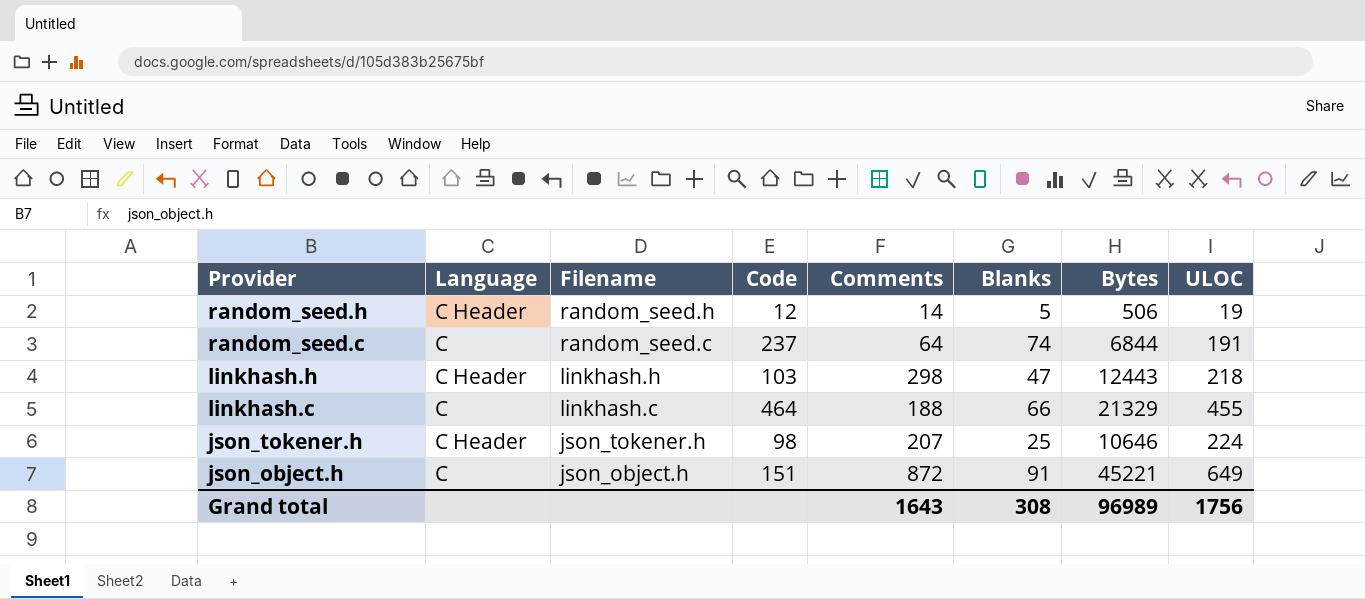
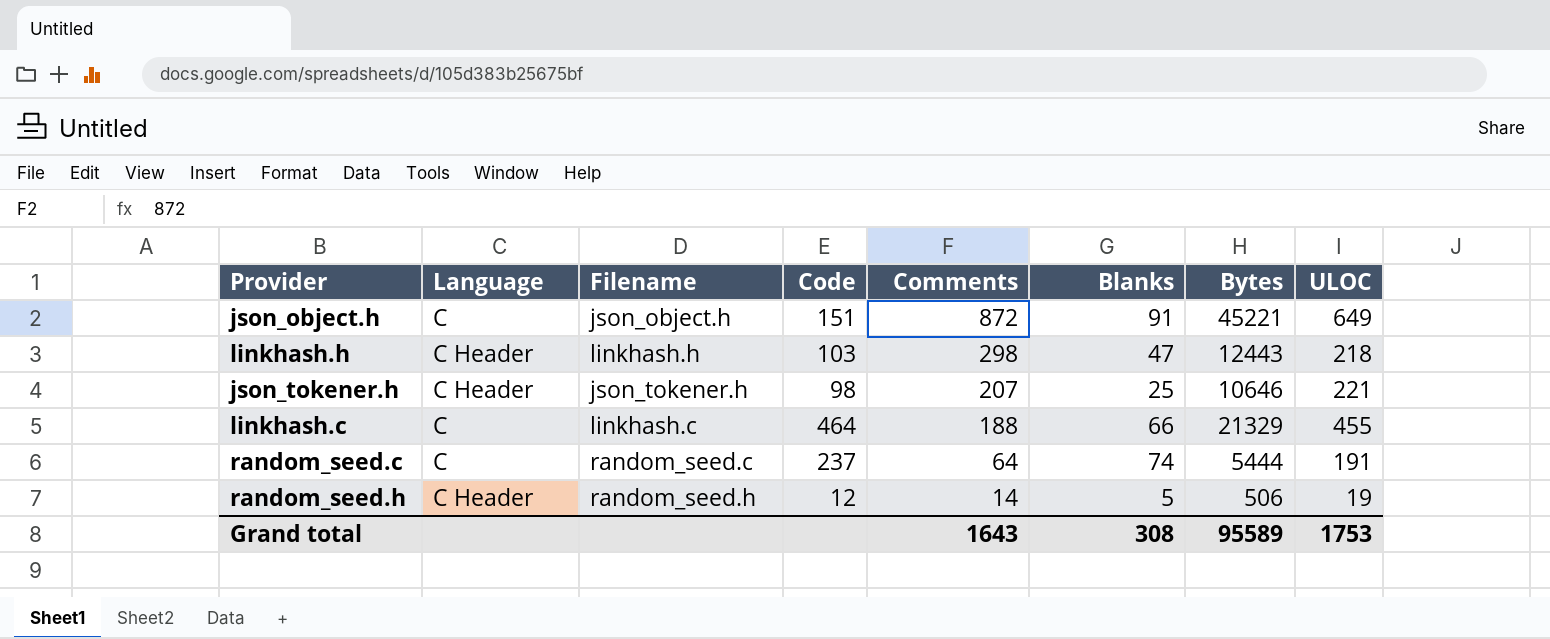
row order: Provider descending -> Comments descending
json_tokener.h | ULOC: 224 -> 221
random_seed.c | Bytes: 6844 -> 5444
Grand total | Bytes: 96989 -> 95589
Grand total | ULOC: 1756 -> 1753

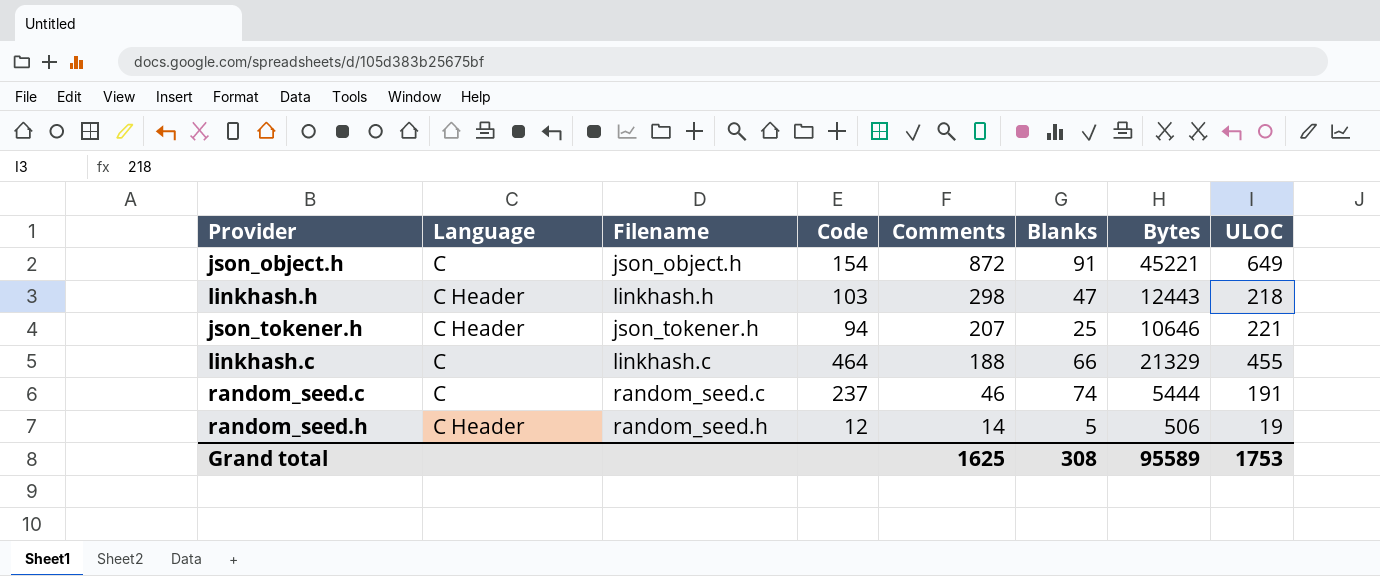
json_object.h | Code: 151 -> 154
json_tokener.h | Code: 98 -> 94
random_seed.c | Comments: 64 -> 46
Grand total | Comments: 1643 -> 1625

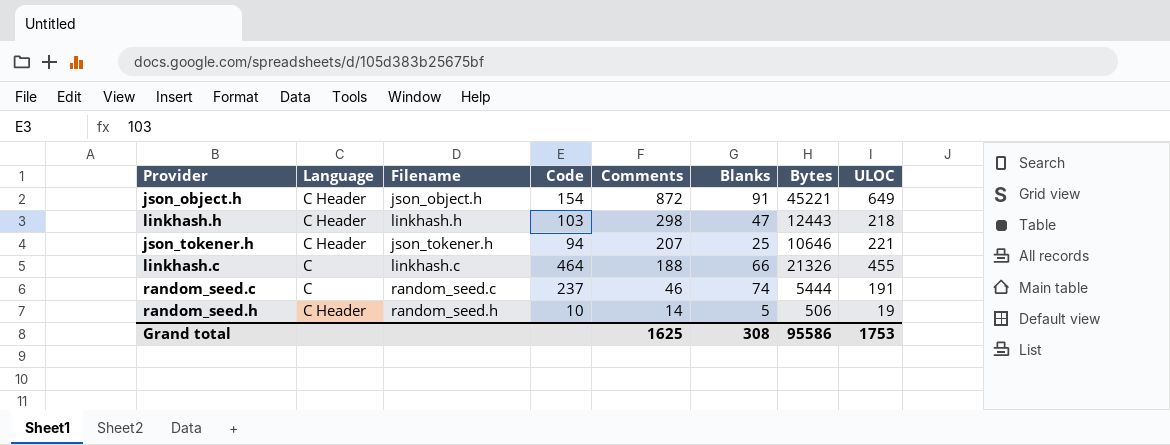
json_object.h | Language: C -> C Header
linkhash.c | Bytes: 21329 -> 21326
random_seed.h | Code: 12 -> 10
Grand total | Bytes: 95589 -> 95586

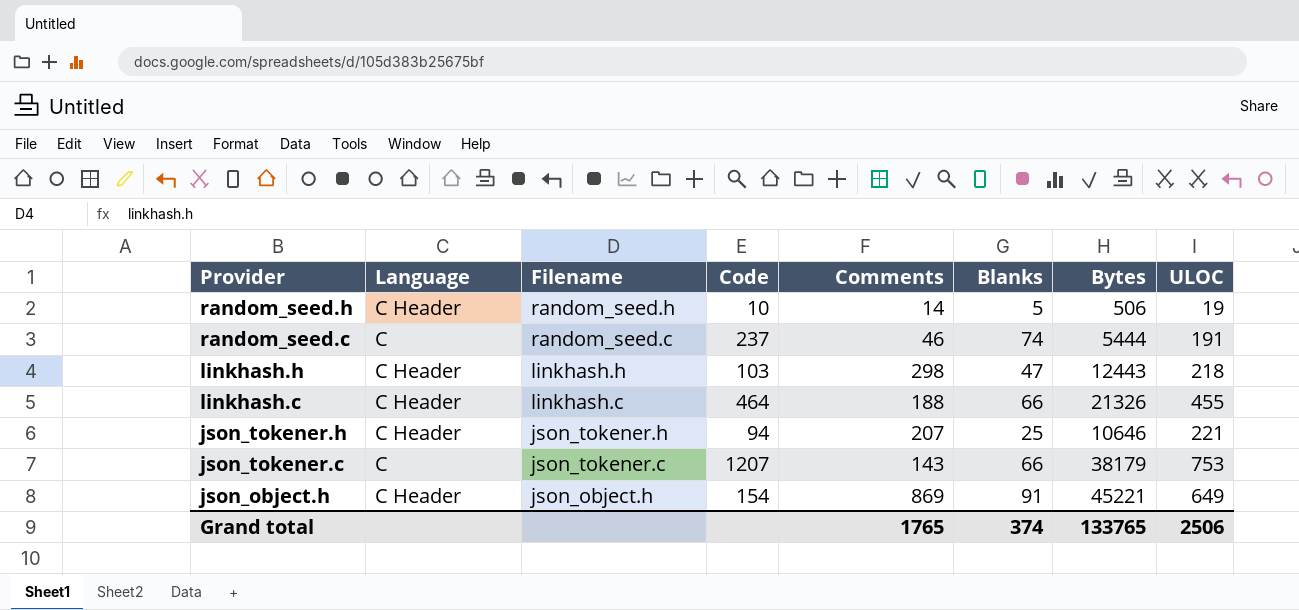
row order: Comments descending -> Provider descending
linkhash.c | Language: C -> C Header
row json_tokener.c: none -> C | json_tokener.c | 1207 | 143 | 66 | 38179 | 753
json_object.h | Comments: 872 -> 869
Grand total | Comments: 1625 -> 1765
Grand total | Blanks: 308 -> 374
Grand total | Bytes: 95586 -> 133765
Grand total | ULOC: 1753 -> 2506

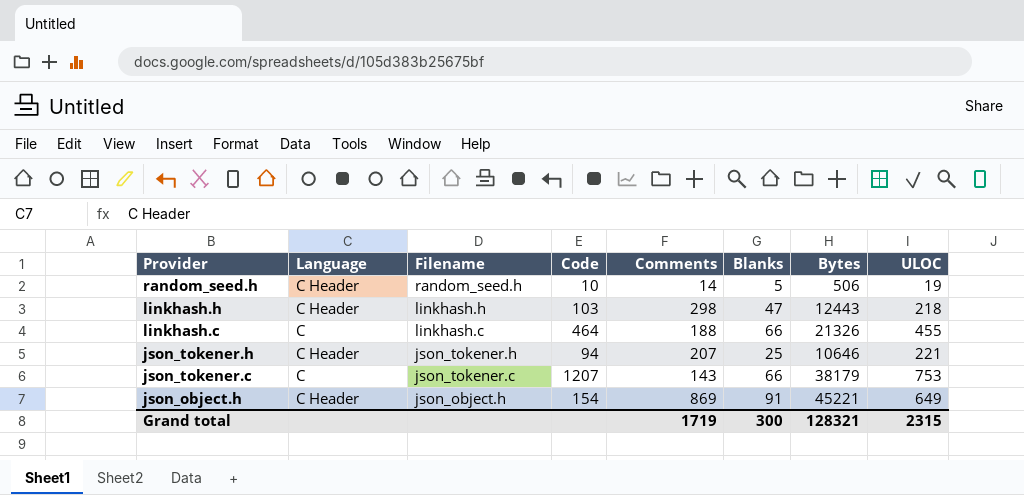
row random_seed.c: C | random_seed.c | 237 | 46 | 74 | 5444 | 191 -> none
linkhash.c | Language: C Header -> C
Grand total | Comments: 1765 -> 1719
Grand total | Blanks: 374 -> 300
Grand total | Bytes: 133765 -> 128321
Grand total | ULOC: 2506 -> 2315

